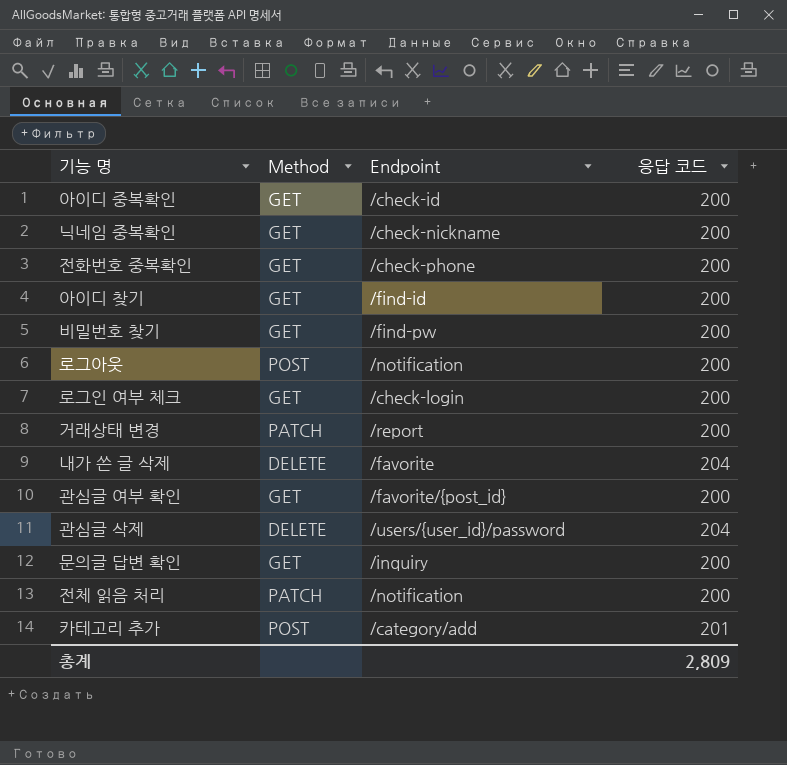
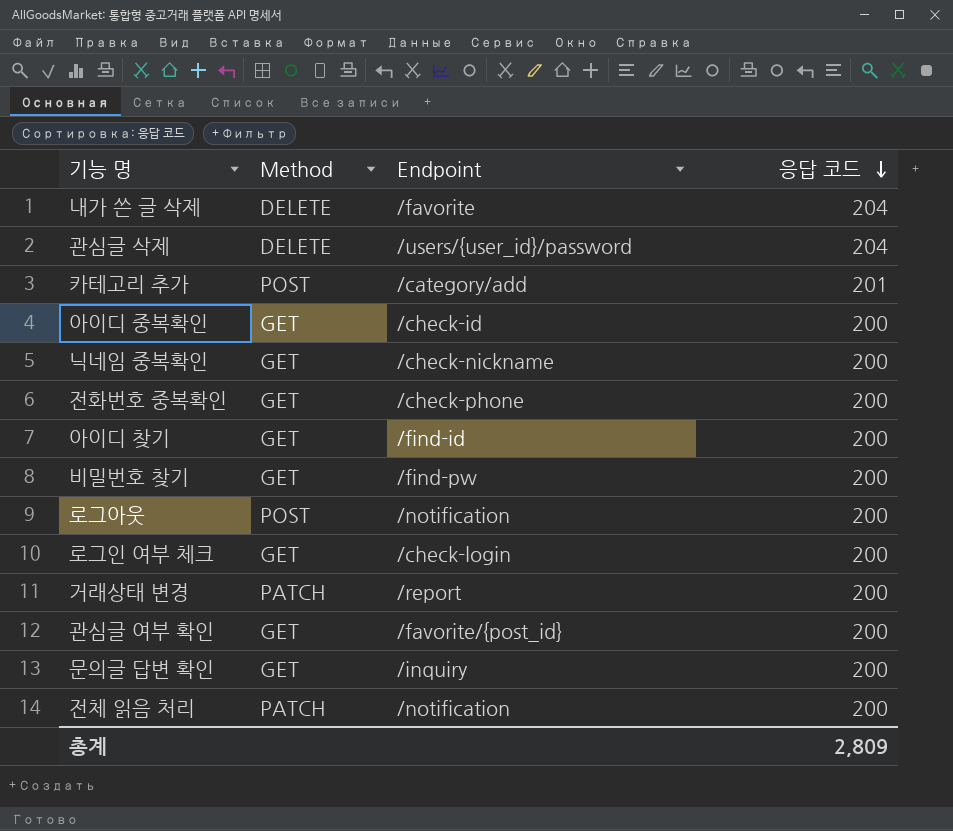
row order: none -> 응답 코드 descending

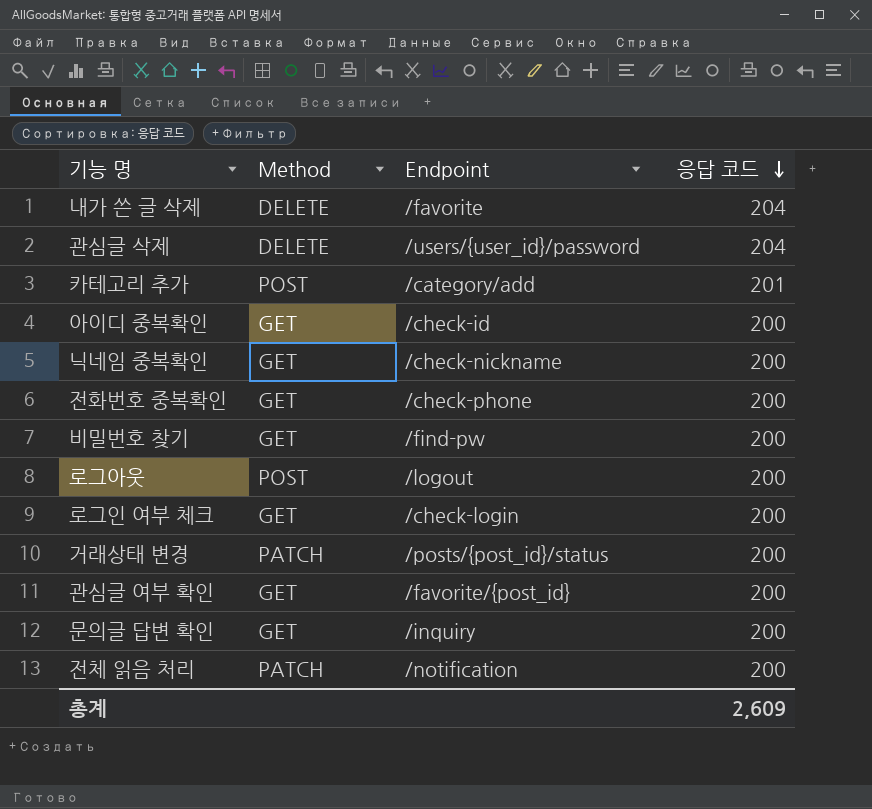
row 아이디 찾기: GET | /find-id | 200 -> none
로그아웃 | Endpoint: /notification -> /logout
거래상태 변경 | Endpoint: /report -> /posts/{post_id}/status
총계 | 응답 코드: 2,809 -> 2,609

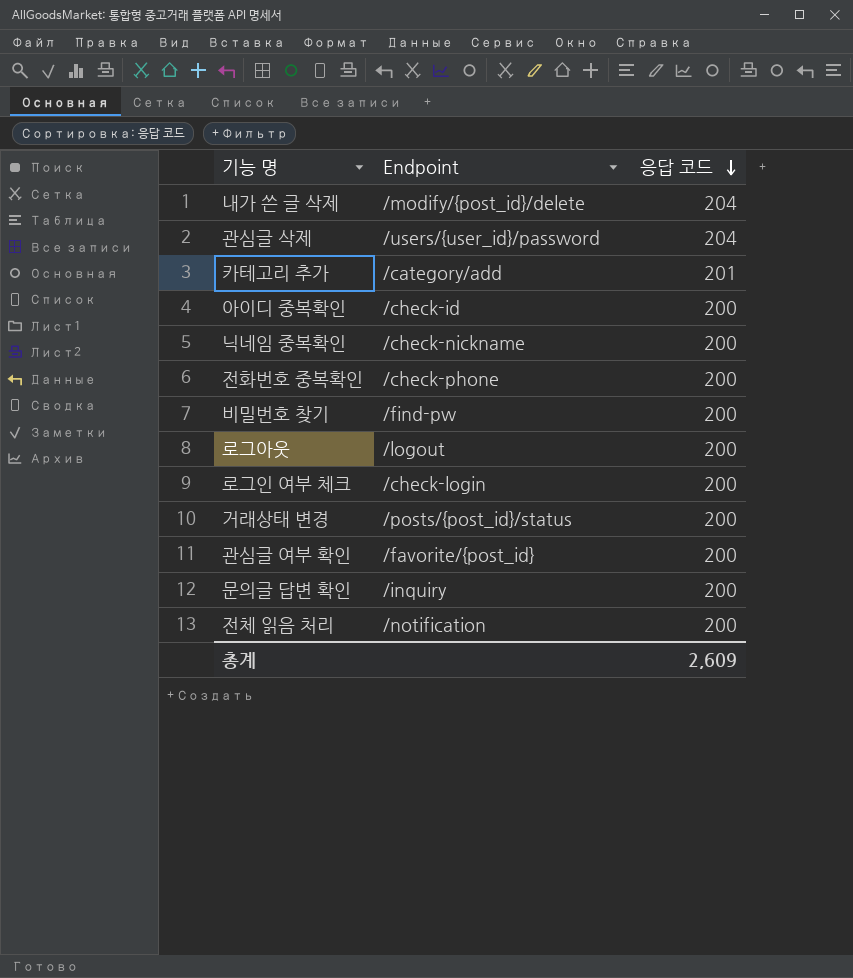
column Method | position: 2 -> none
내가 쓴 글 삭제 | Endpoint: /favorite -> /modify/{post_id}/delete

